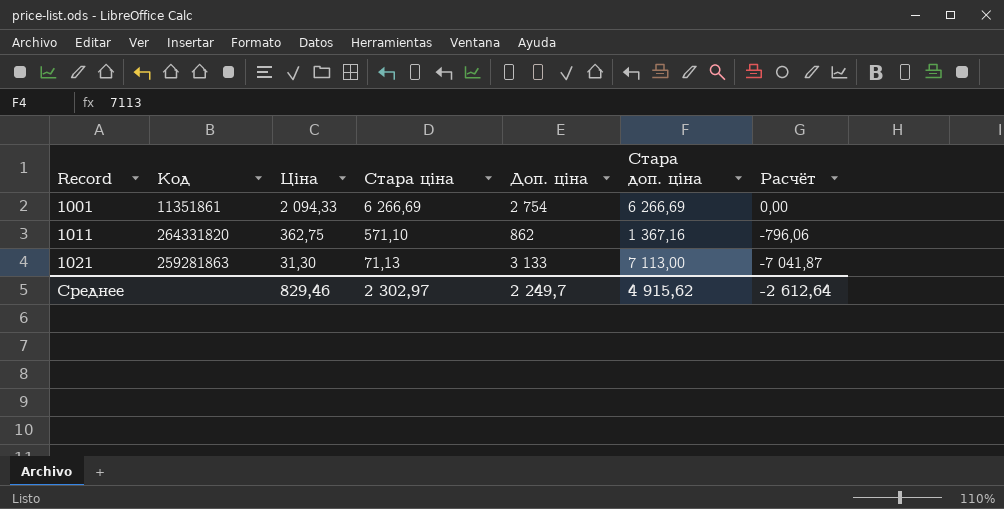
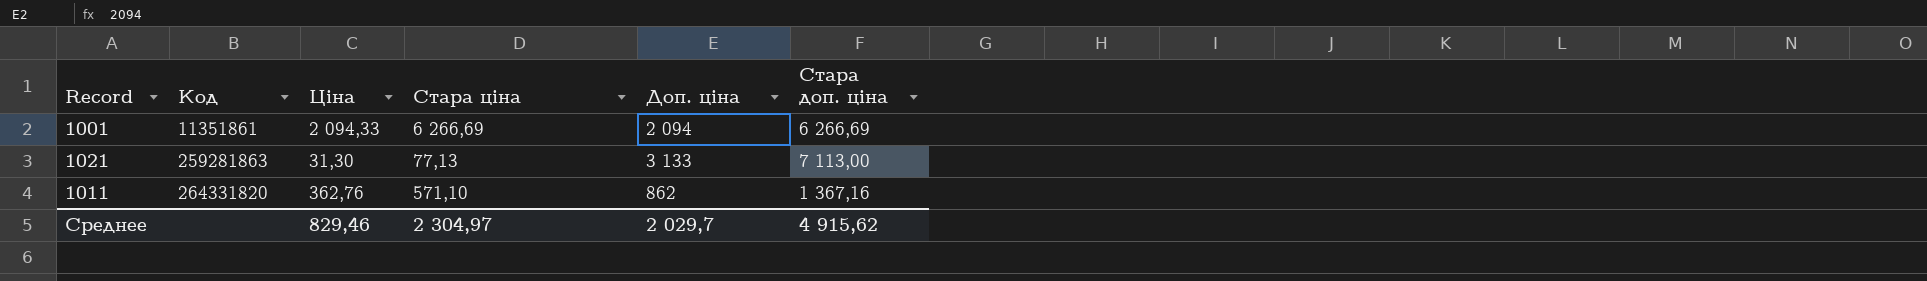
row order: Record ascending -> Код ascending
column Расчёт | formula: [Стара ціна] - [Стара доп. ціна] -> none
1001 | Доп. ціна: 2 754 -> 2 094
1021 | Стара ціна: 71,13 -> 77,13
1011 | Ціна: 362,75 -> 362,76
Среднее | Стара ціна: 2 302,97 -> 2 304,97
Среднее | Доп. ціна: 2 249,7 -> 2 029,7

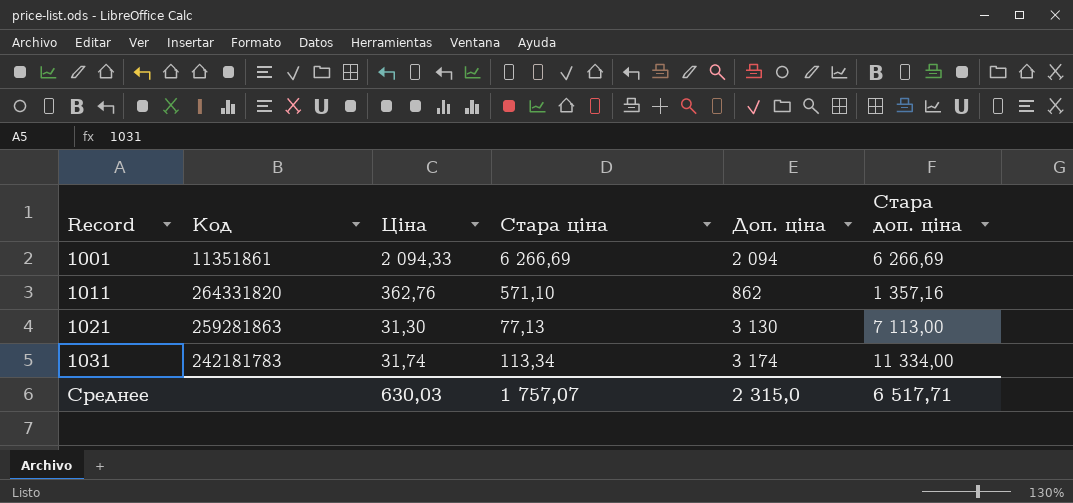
row order: Код ascending -> Record ascending
1011 | Стара доп. ціна: 1 367,16 -> 1 357,16
1021 | Доп. ціна: 3 133 -> 3 130
row 1031: none -> 242181783 | 31,74 | 113,34 | 3 174 | 11 334,00
Среднее | Ціна: 829,46 -> 630,03
Среднее | Стара ціна: 2 304,97 -> 1 757,07
Среднее | Доп. ціна: 2 029,7 -> 2 315,0
Среднее | Стара доп. ціна: 4 915,62 -> 6 517,71

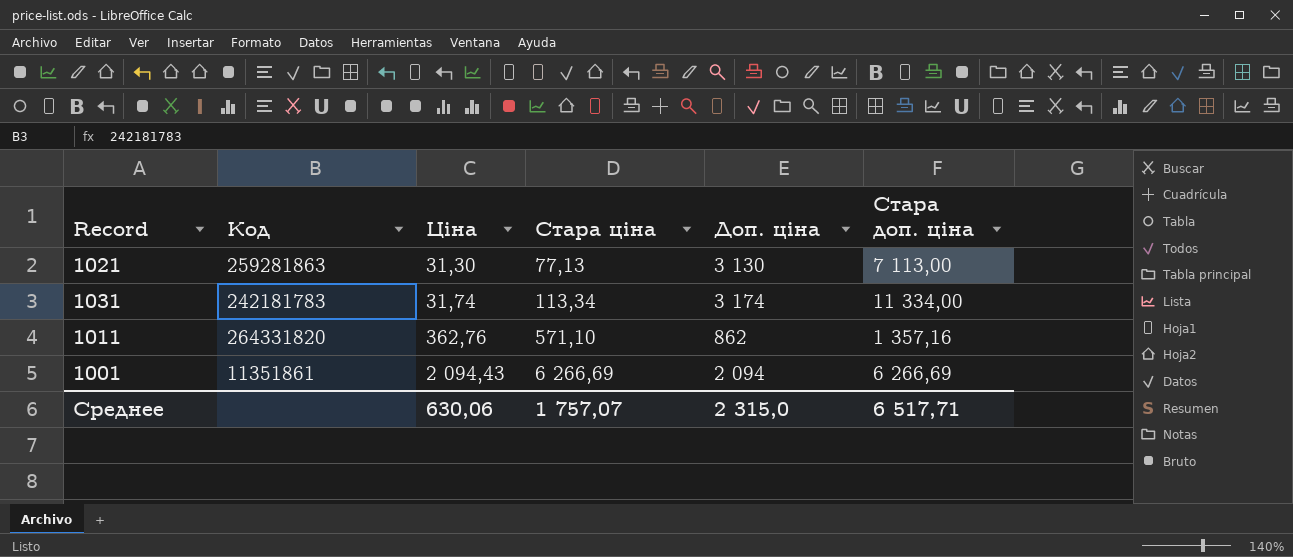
row order: Record ascending -> Ціна ascending
1001 | Ціна: 2 094,33 -> 2 094,43
Среднее | Ціна: 630,03 -> 630,06

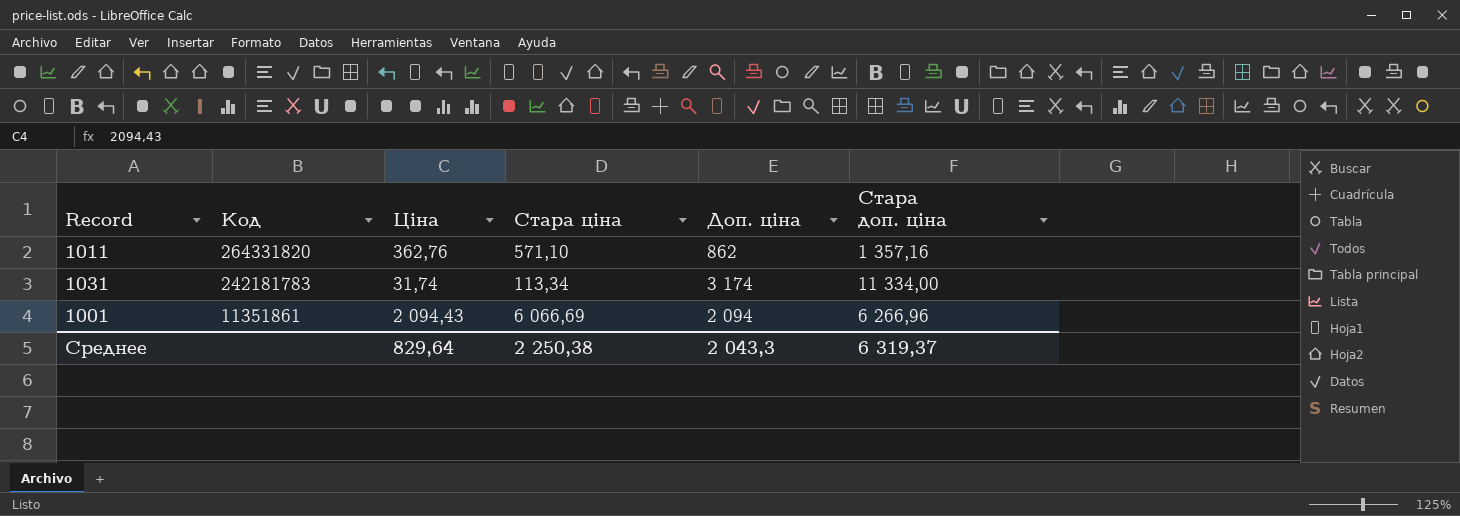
row order: Ціна ascending -> Код descending
row 1021: 259281863 | 31,30 | 77,13 | 3 130 | 7 113,00 -> none
1001 | Стара ціна: 6 266,69 -> 6 066,69
1001 | Стара доп. ціна: 6 266,69 -> 6 266,96
Среднее | Ціна: 630,06 -> 829,64
Среднее | Стара ціна: 1 757,07 -> 2 250,38
Среднее | Доп. ціна: 2 315,0 -> 2 043,3
Среднее | Стара доп. ціна: 6 517,71 -> 6 319,37

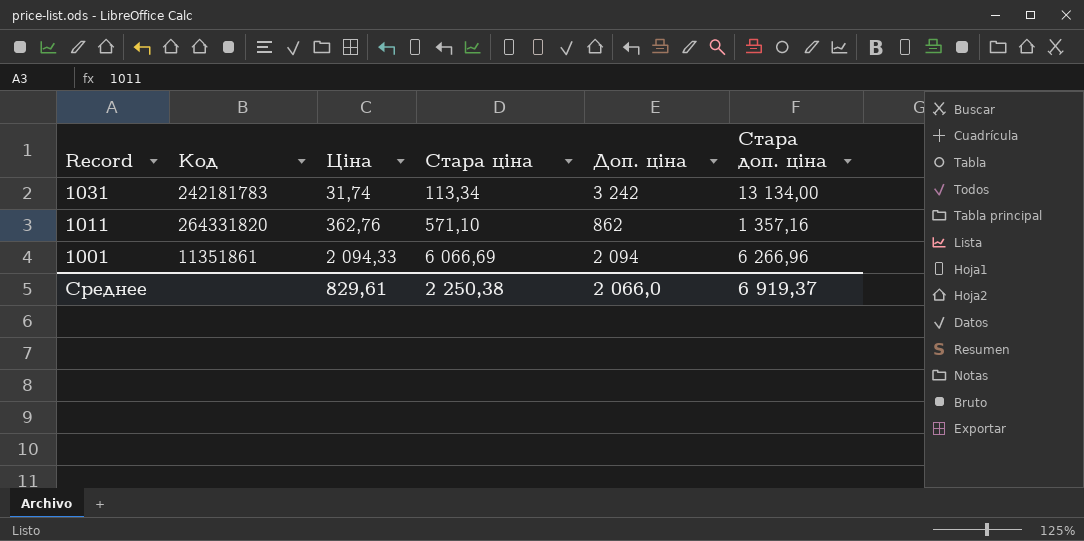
row order: Код descending -> Record descending
1031 | Доп. ціна: 3 174 -> 3 242
1031 | Стара доп. ціна: 11 334,00 -> 13 134,00
1001 | Ціна: 2 094,43 -> 2 094,33
Среднее | Ціна: 829,64 -> 829,61
Среднее | Доп. ціна: 2 043,3 -> 2 066,0
Среднее | Стара доп. ціна: 6 319,37 -> 6 919,37

